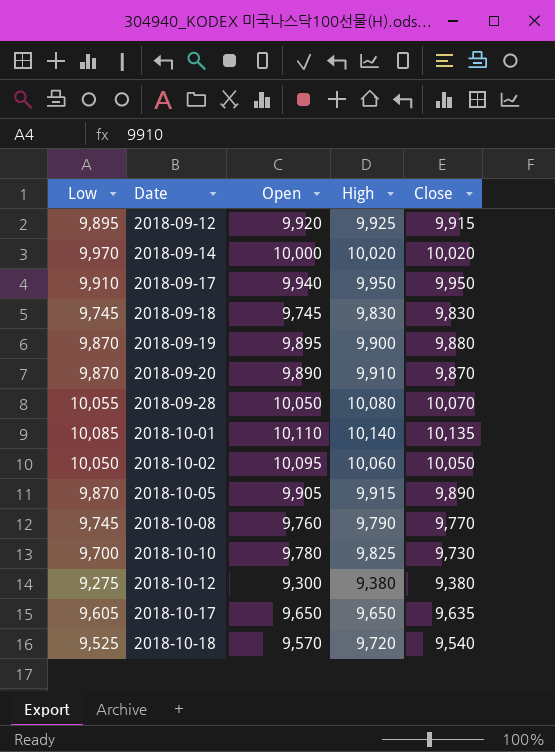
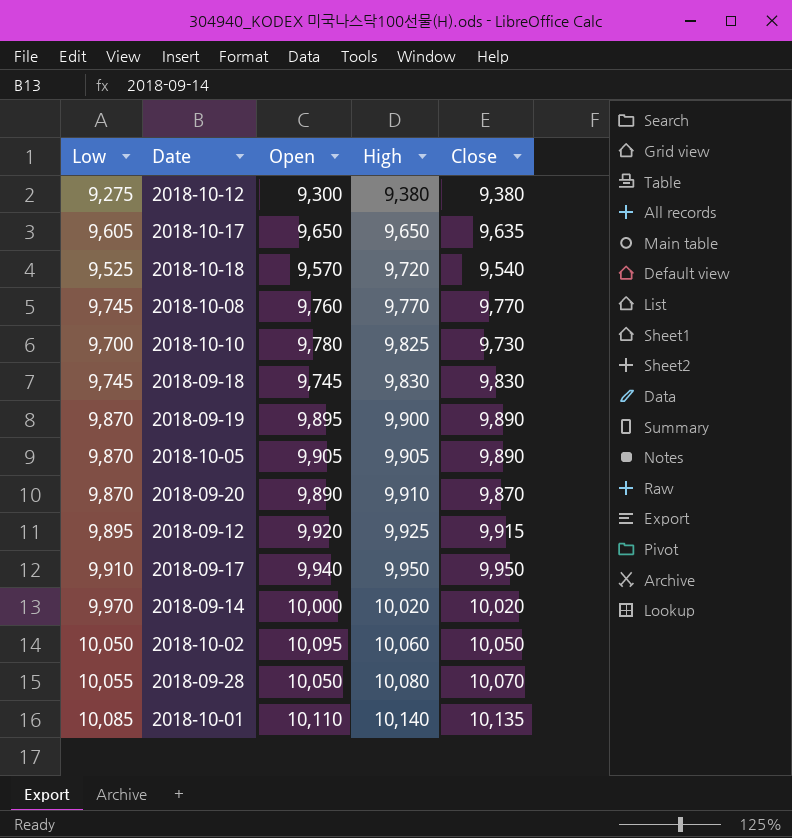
row order: Date ascending -> High ascending
2018-10-08 | High: 9,790 -> 9,770
2018-09-19 | Close: 9,880 -> 9,890
2018-10-05 | High: 9,915 -> 9,905

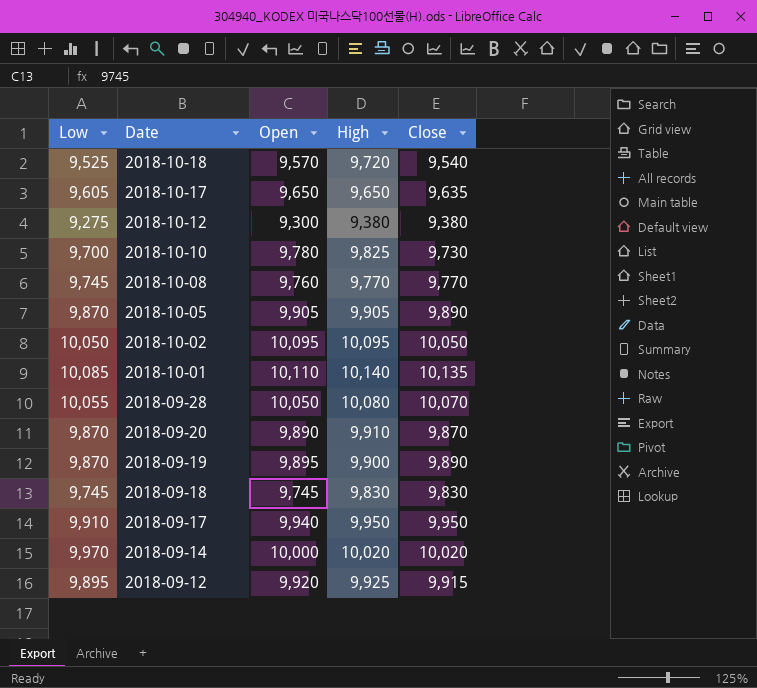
row order: High ascending -> Date descending
2018-10-02 | High: 10,060 -> 10,095

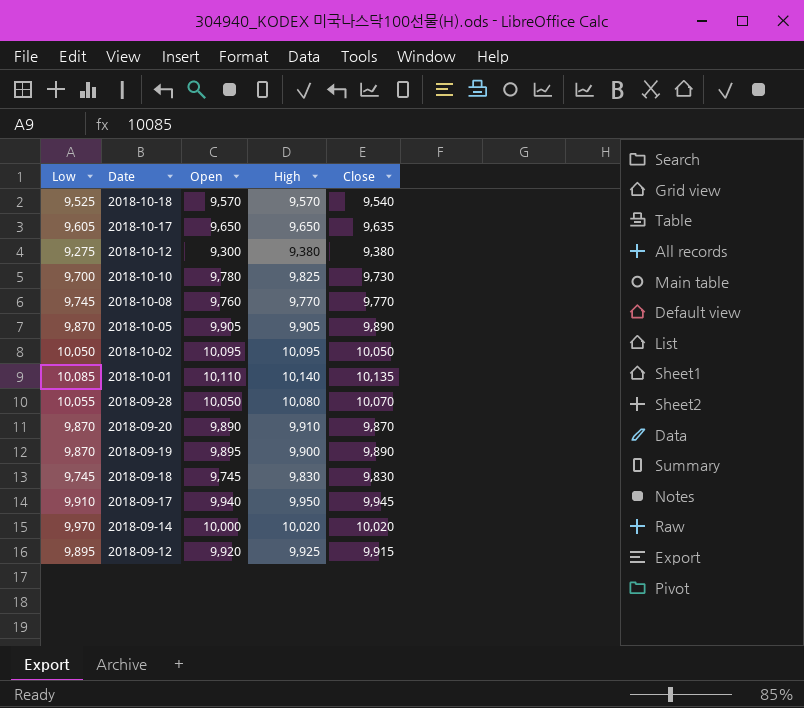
2018-10-18 | High: 9,720 -> 9,570
2018-09-17 | Close: 9,950 -> 9,945

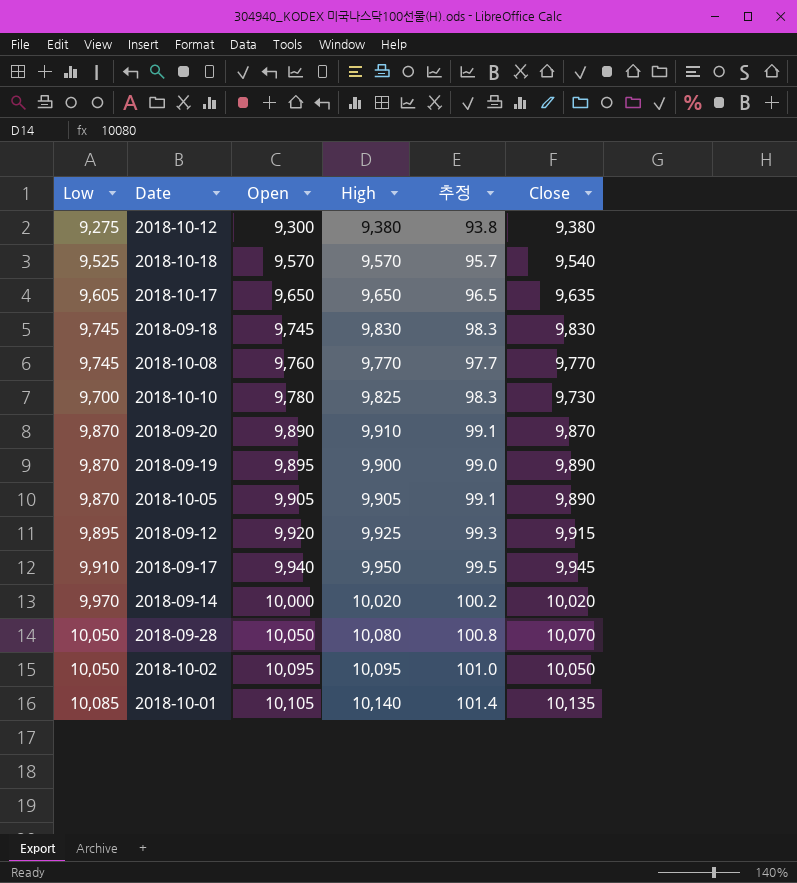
row order: Date descending -> Open ascending
column 추정 | formula: none -> [High] * 0.01
2018-09-28 | Low: 10,055 -> 10,050
2018-10-01 | Open: 10,110 -> 10,105

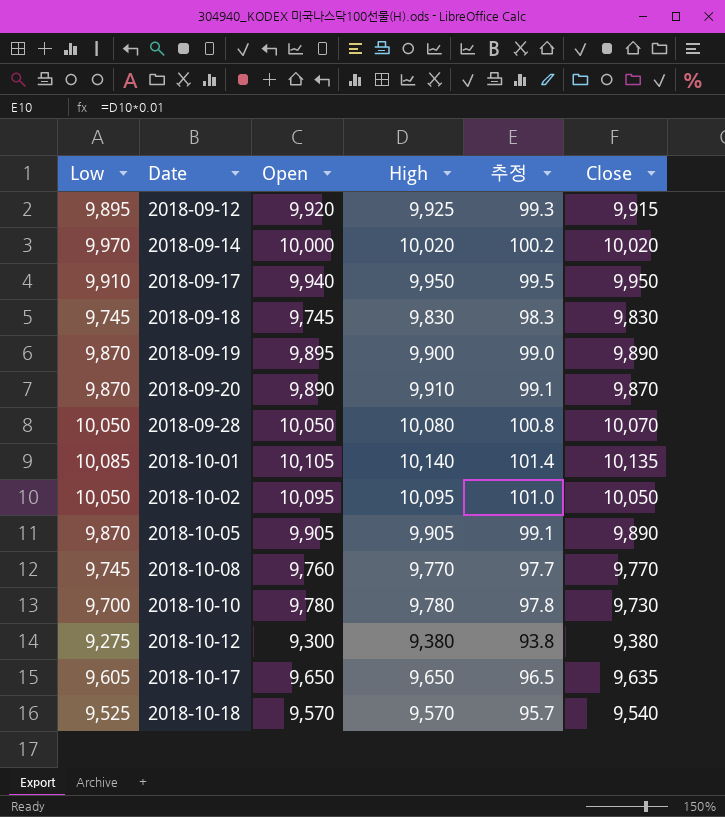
row order: Open ascending -> Date ascending
2018-09-17 | Close: 9,945 -> 9,950
2018-10-10 | High: 9,825 -> 9,780
2018-10-10 | 추정: 98.3 -> 97.8

